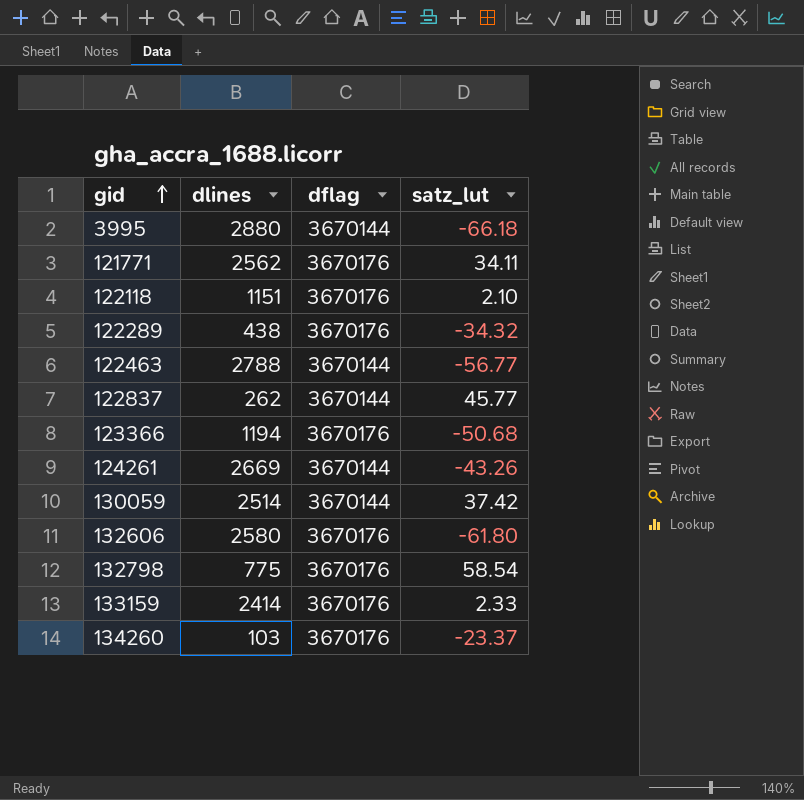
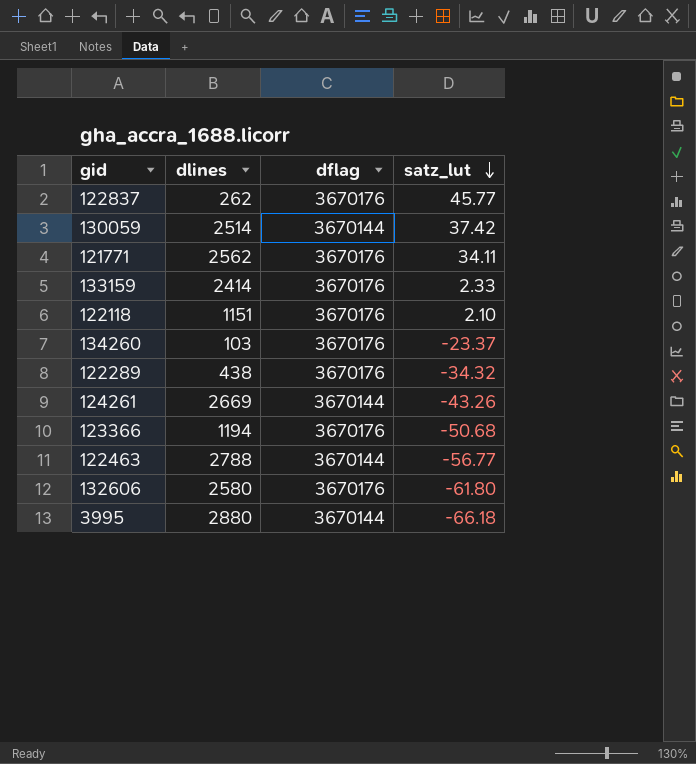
row order: gid ascending -> satz_lut descending
row 132798: 775 | 3670176 | 58.54 -> none
122837 | dflag: 3670144 -> 3670176

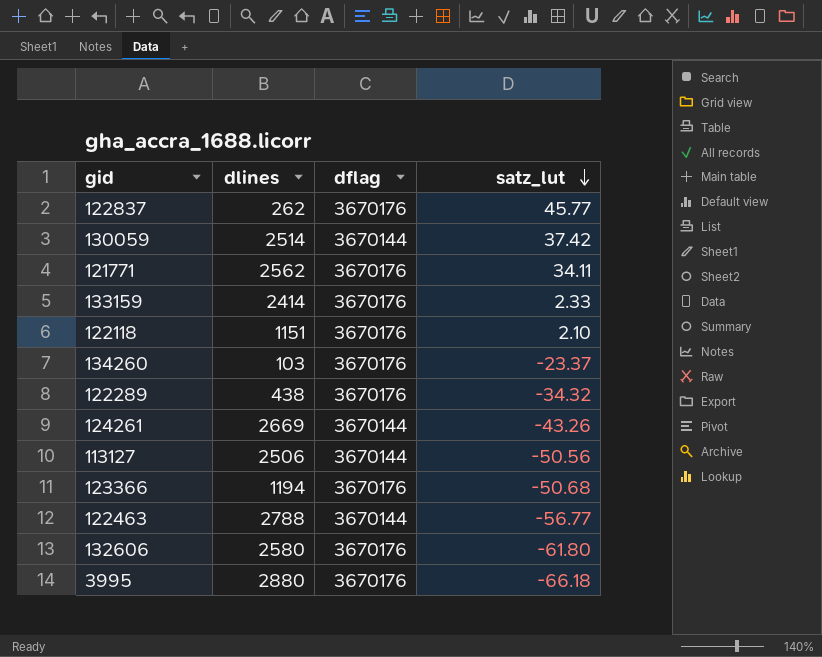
row 113127: none -> 2506 | 3670144 | -50.56
3995 | dflag: 3670144 -> 3670176

